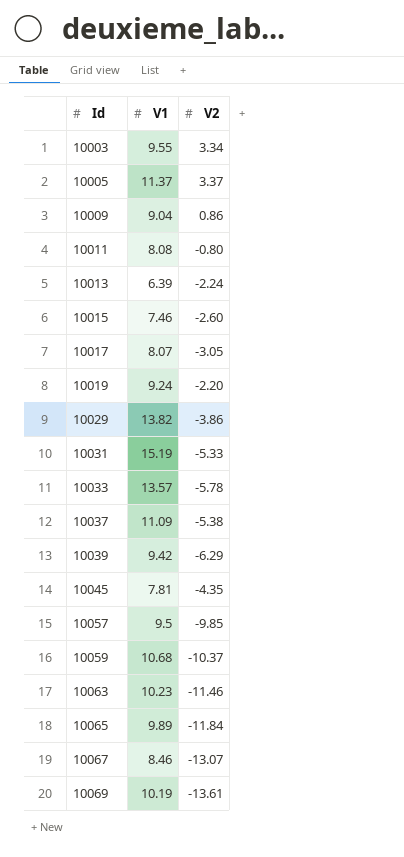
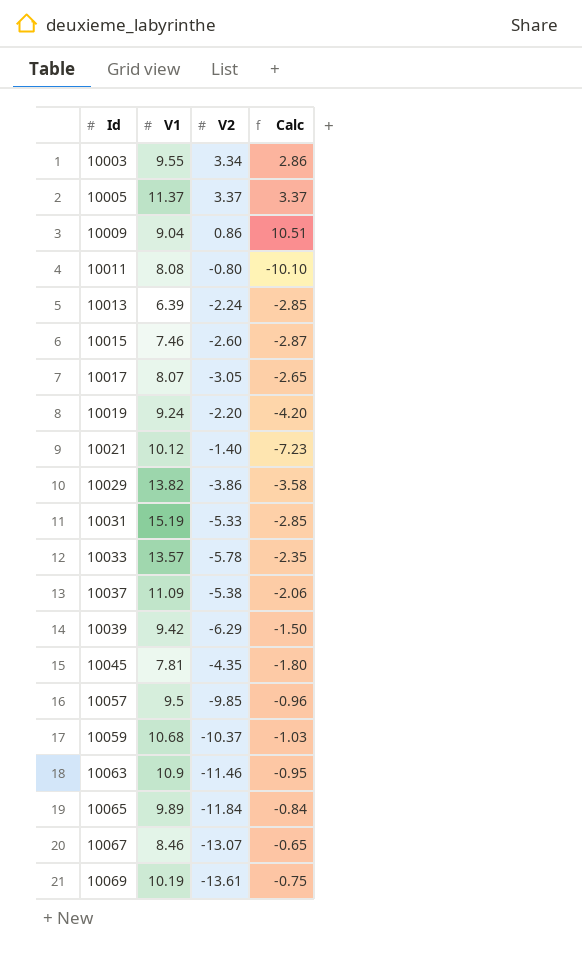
column Calc | formula: none -> [V1] / [V2]
row 10021: none -> 10.12 | -1.40 | -7.23
10063 | V1: 10.23 -> 10.9

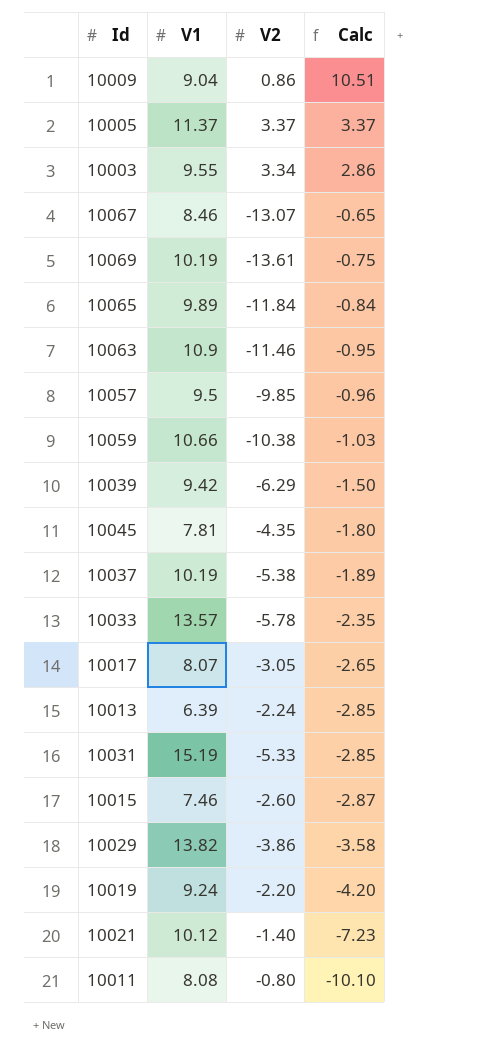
row order: Id ascending -> Calc descending
10059 | V1: 10.68 -> 10.66
10059 | V2: -10.37 -> -10.38
10037 | V1: 11.09 -> 10.19
10037 | Calc: -2.06 -> -1.89

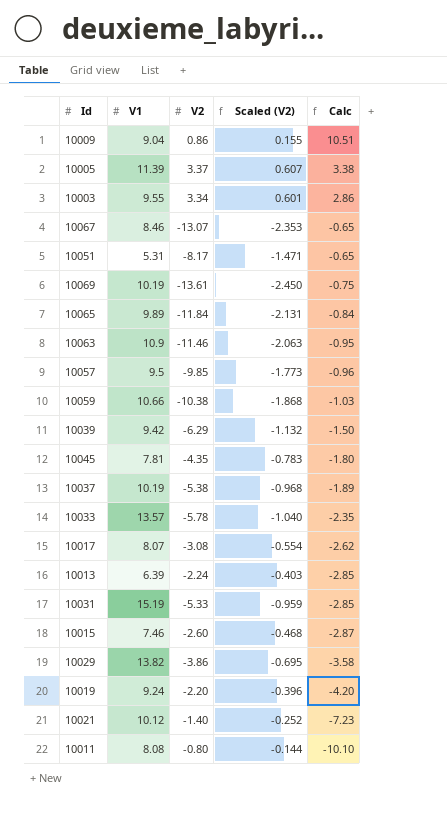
column Scaled (V2) | formula: none -> [V2] * 0.18
10005 | V1: 11.37 -> 11.39
10005 | Calc: 3.37 -> 3.38
row 10051: none -> 5.31 | -8.17 | -1.471 | -0.65
10017 | V2: -3.05 -> -3.08
10017 | Calc: -2.65 -> -2.62

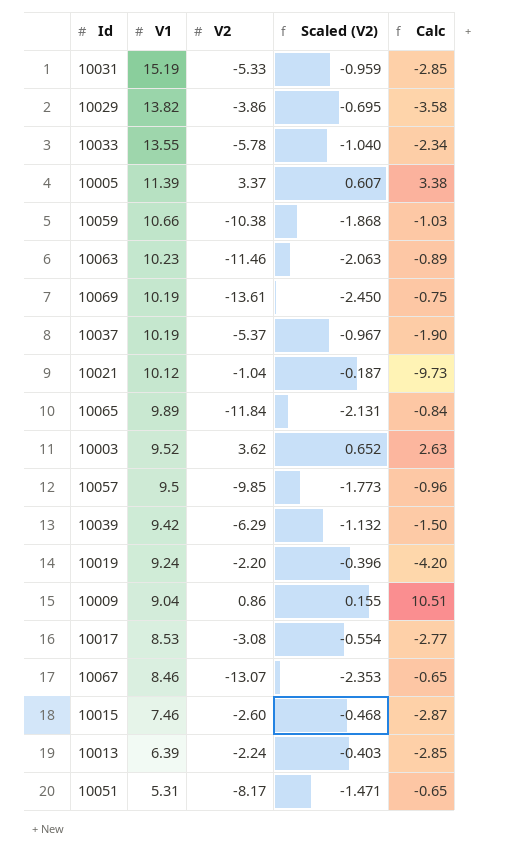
row order: Calc descending -> V1 descending
row 10045: 7.81 | -4.35 | -0.783 | -1.80 -> none
row 10011: 8.08 | -0.80 | -0.144 | -10.10 -> none
10033 | V1: 13.57 -> 13.55
10033 | Calc: -2.35 -> -2.34
10063 | V1: 10.9 -> 10.23
10063 | Calc: -0.95 -> -0.89
10037 | V2: -5.38 -> -5.37
10037 | Scaled (V2): -0.968 -> -0.967
10037 | Calc: -1.89 -> -1.90
10021 | V2: -1.40 -> -1.04
10021 | Scaled (V2): -0.252 -> -0.187
10021 | Calc: -7.23 -> -9.73
10003 | V1: 9.55 -> 9.52
10003 | V2: 3.34 -> 3.62
10003 | Scaled (V2): 0.601 -> 0.652
10003 | Calc: 2.86 -> 2.63
10017 | V1: 8.07 -> 8.53
10017 | Calc: -2.62 -> -2.77

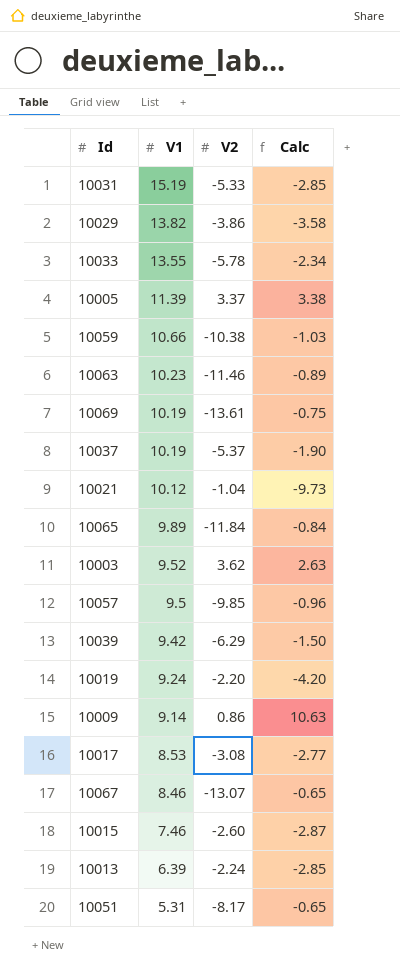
column Scaled (V2) | formula: [V2] * 0.18 -> none
10009 | V1: 9.04 -> 9.14
10009 | Calc: 10.51 -> 10.63

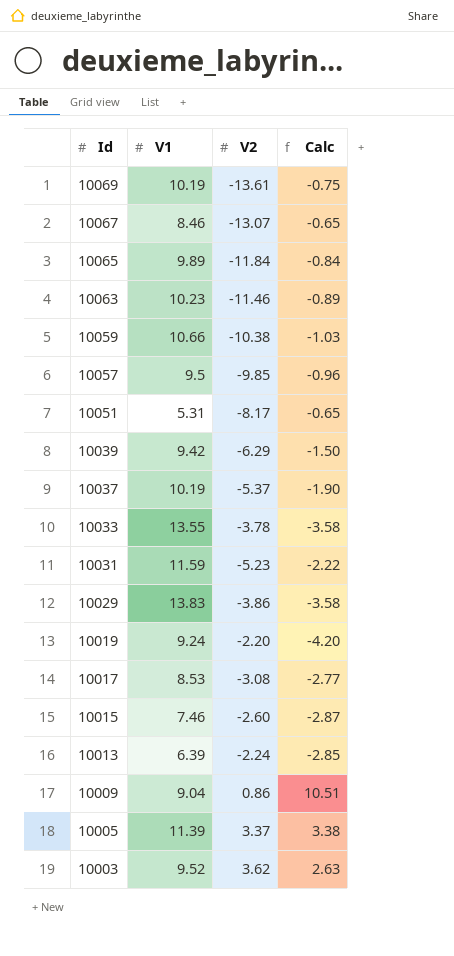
row order: V1 descending -> Id descending
row 10021: 10.12 | -1.04 | -9.73 -> none
10033 | V2: -5.78 -> -3.78
10033 | Calc: -2.34 -> -3.58
10031 | V1: 15.19 -> 11.59
10031 | V2: -5.33 -> -5.23
10031 | Calc: -2.85 -> -2.22
10029 | V1: 13.82 -> 13.83
10009 | V1: 9.14 -> 9.04
10009 | Calc: 10.63 -> 10.51

